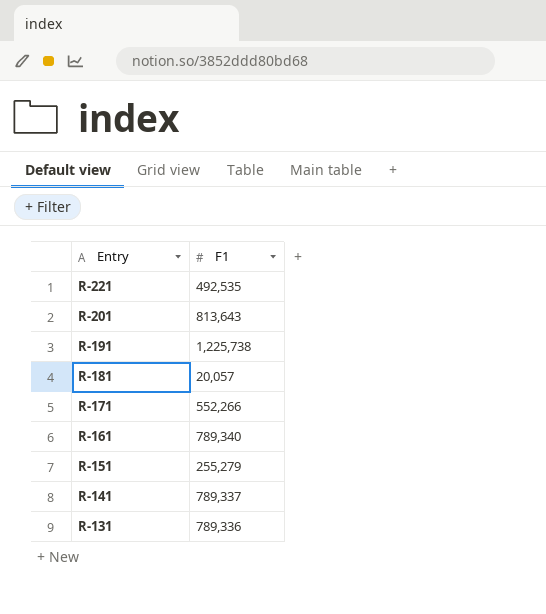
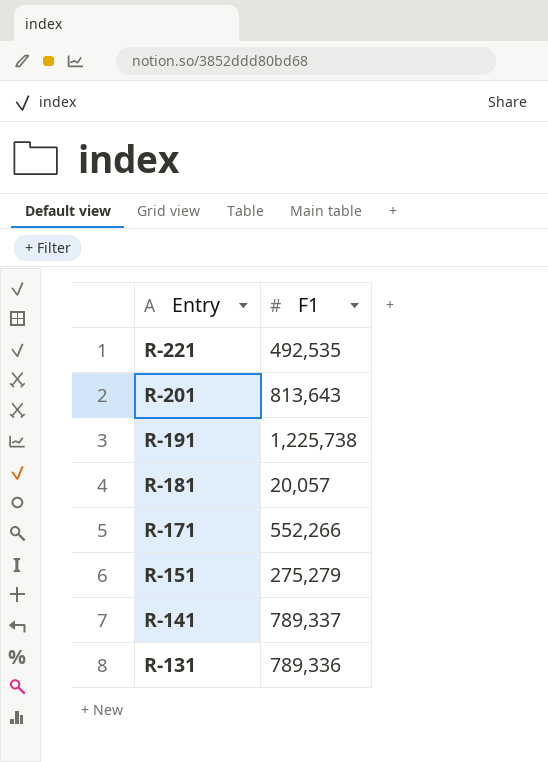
row R-161: 789,340 -> none
R-151 | F1: 255,279 -> 275,279

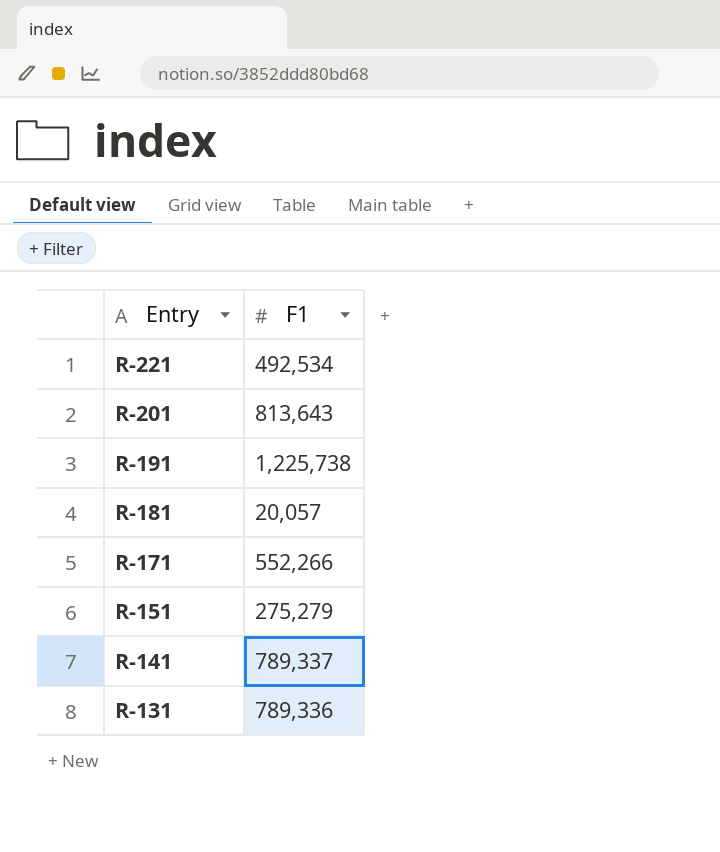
R-221 | F1: 492,535 -> 492,534

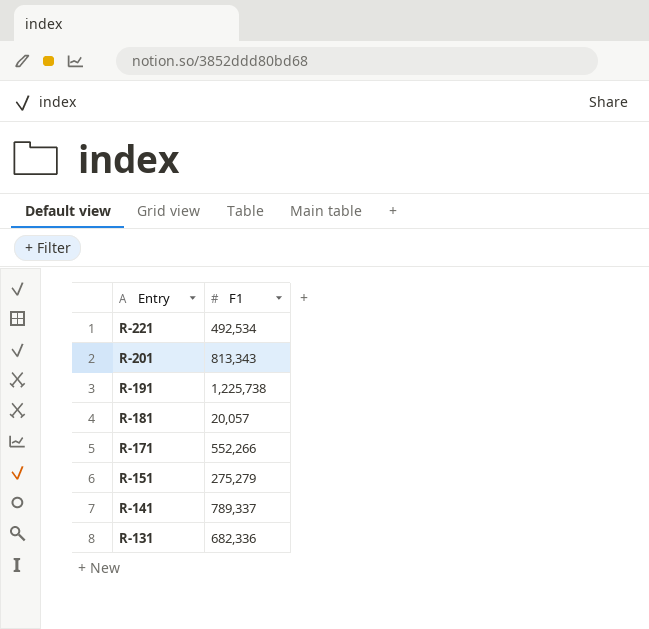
R-201 | F1: 813,643 -> 813,343
R-131 | F1: 789,336 -> 682,336

